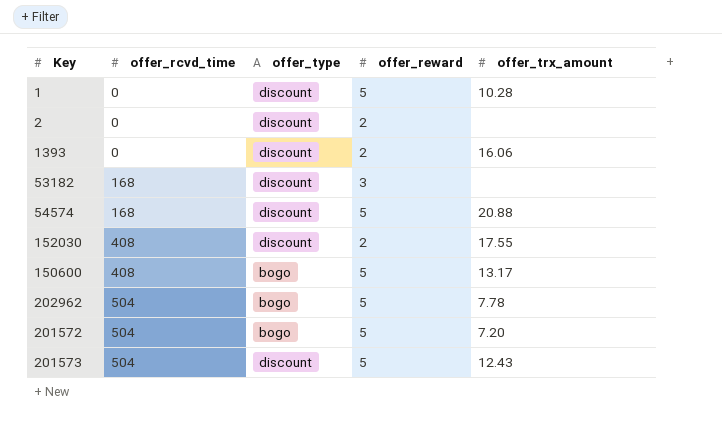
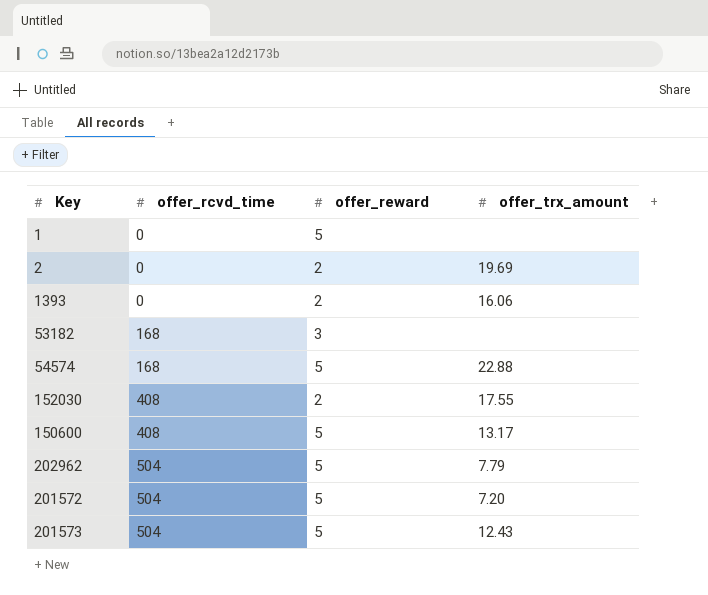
column offer_type | position: 3 -> none
1 | offer_trx_amount: 10.28 -> none
2 | offer_trx_amount: none -> 19.69
54574 | offer_trx_amount: 20.88 -> 22.88
202962 | offer_trx_amount: 7.78 -> 7.79

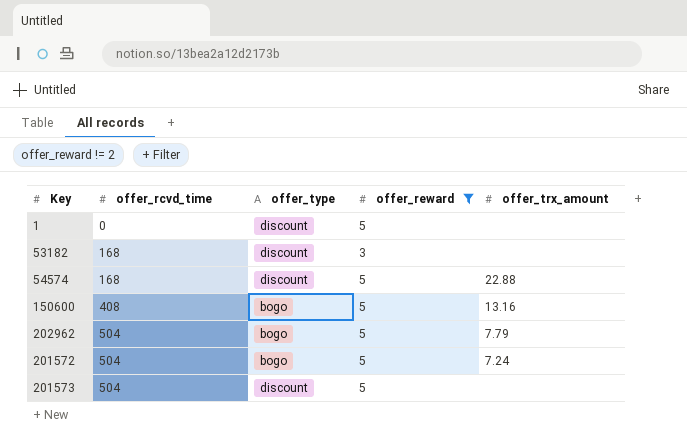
filter: none -> offer_reward != 2
column offer_type | position: none -> 3
150600 | offer_trx_amount: 13.17 -> 13.16
201572 | offer_trx_amount: 7.20 -> 7.24
201573 | offer_trx_amount: 12.43 -> none

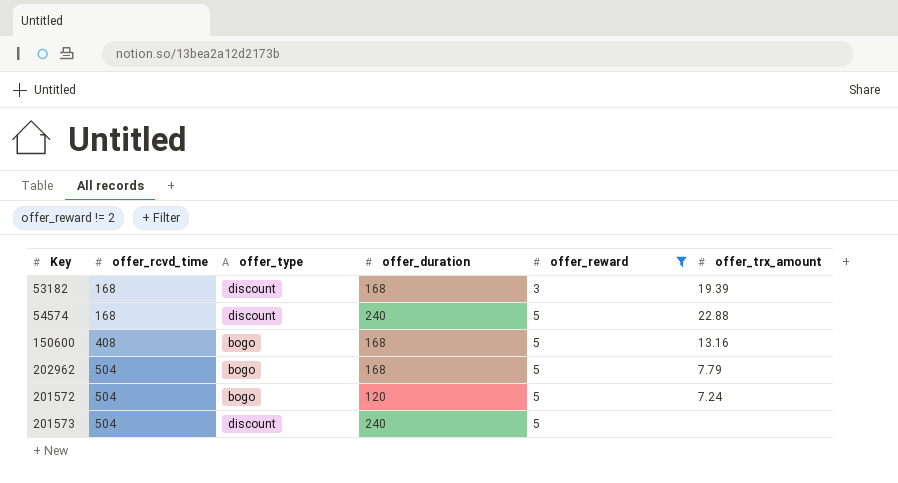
column offer_duration | position: none -> 4
row 1: 0 | discount | 5 | none -> none
53182 | offer_trx_amount: none -> 19.39

